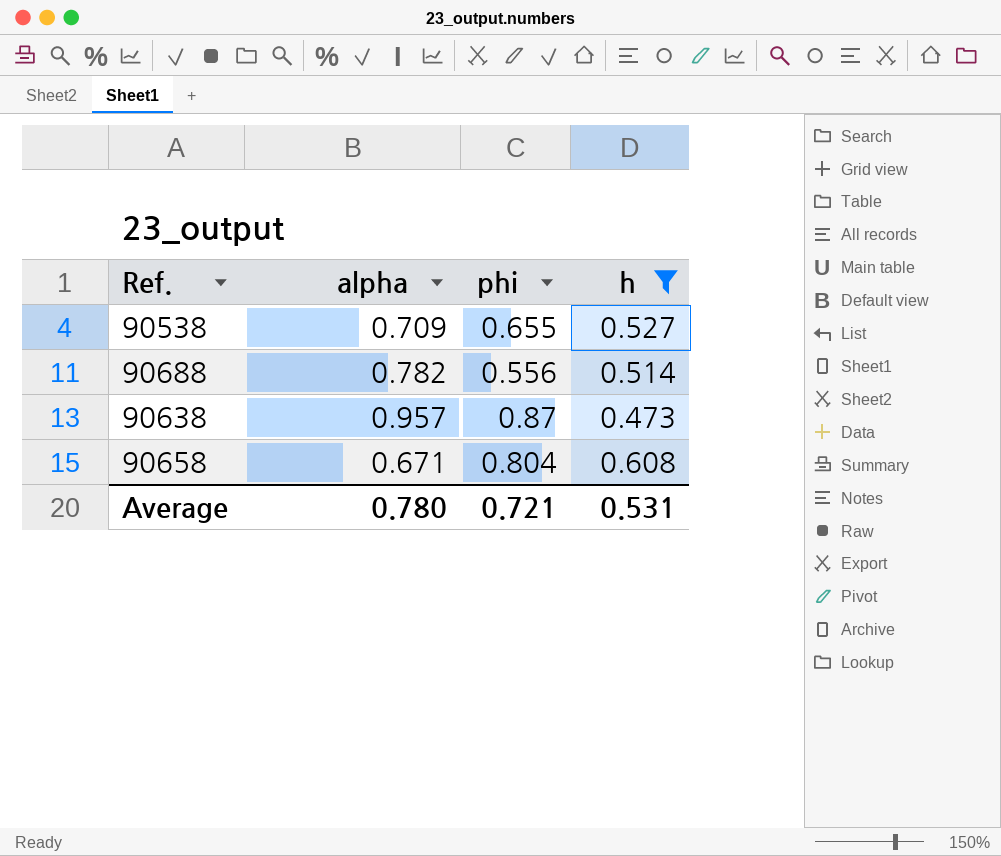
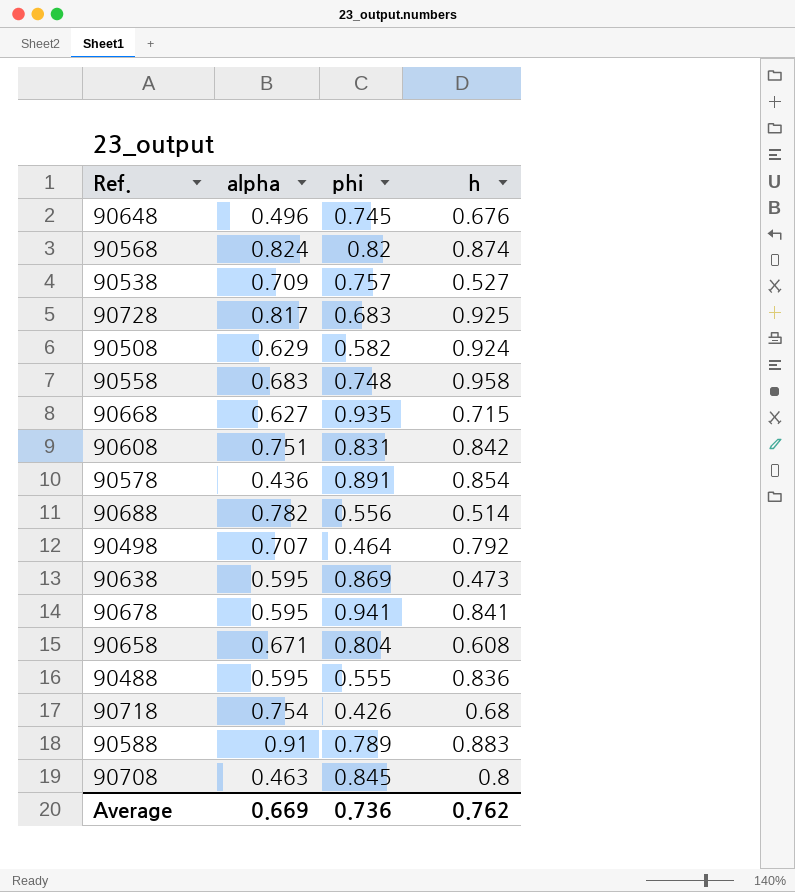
filter: h <= 0.608 -> none
90538 | phi: 0.655 -> 0.757
90638 | alpha: 0.957 -> 0.595
90638 | phi: 0.87 -> 0.869
Average | alpha: 0.780 -> 0.669
Average | phi: 0.721 -> 0.736
Average | h: 0.531 -> 0.762

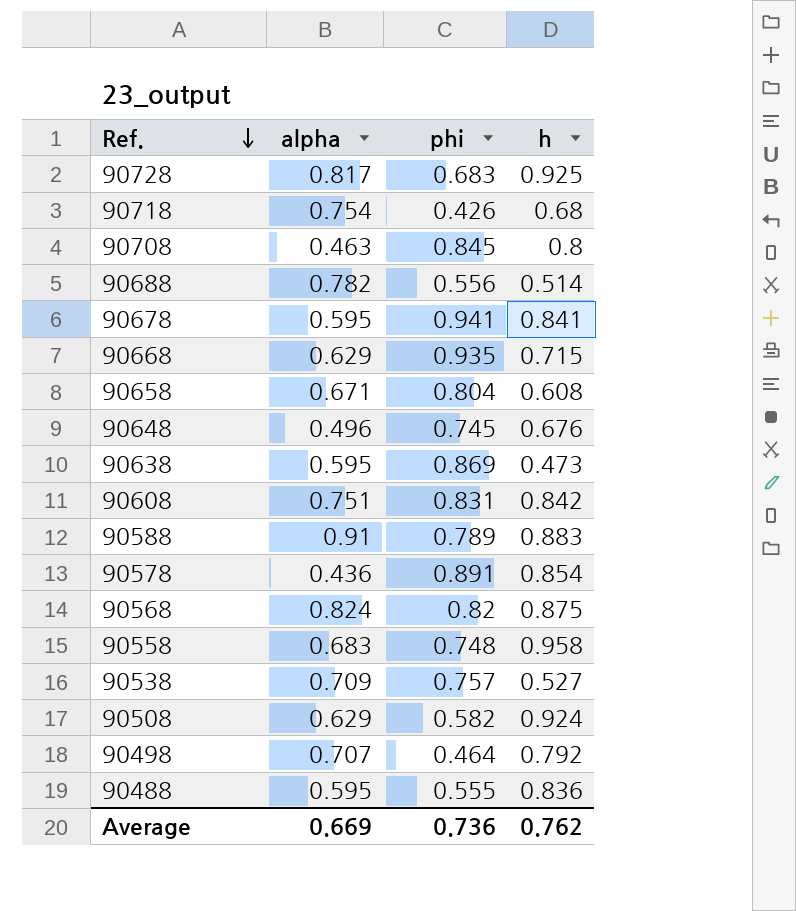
row order: none -> Ref. descending
90668 | alpha: 0.627 -> 0.629
90568 | h: 0.874 -> 0.875

